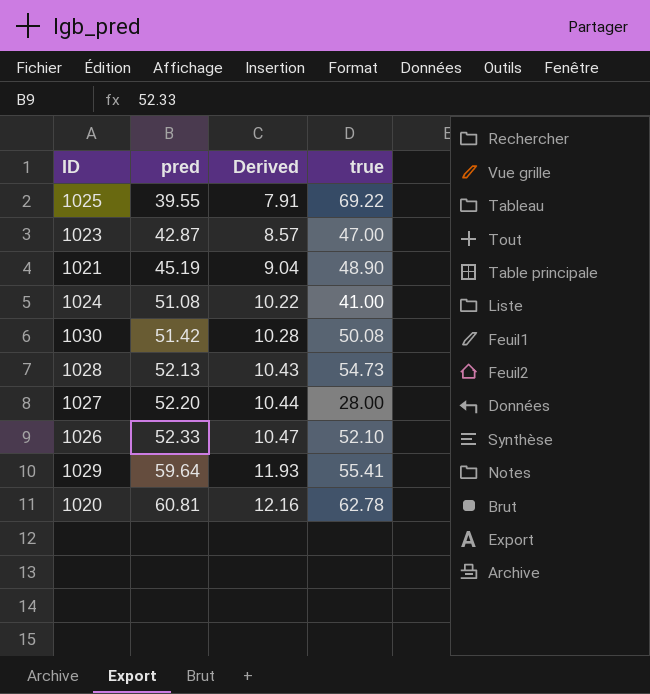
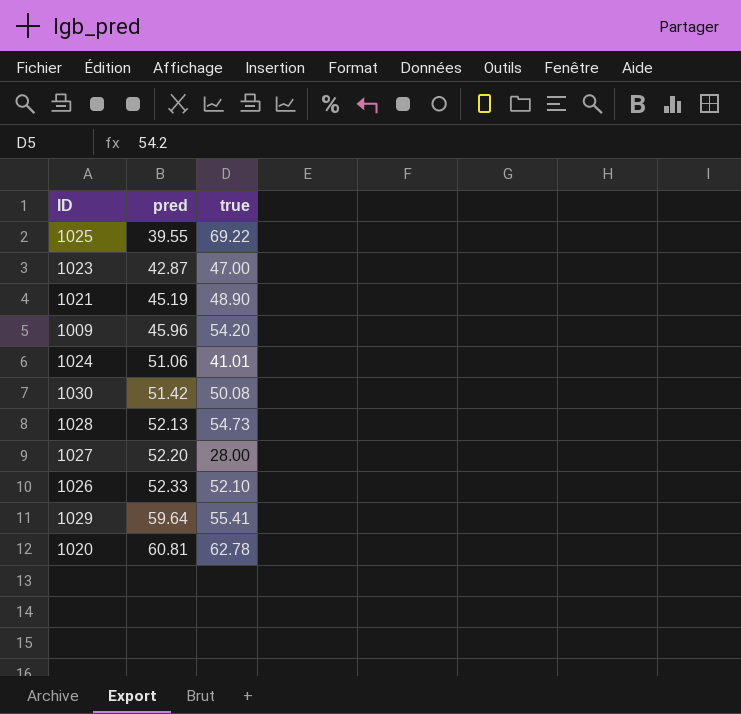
column Derived | formula: [pred] * 0.2 -> none
row 1009: none -> 45.96 | 54.20
1024 | pred: 51.08 -> 51.06
1024 | true: 41.00 -> 41.01

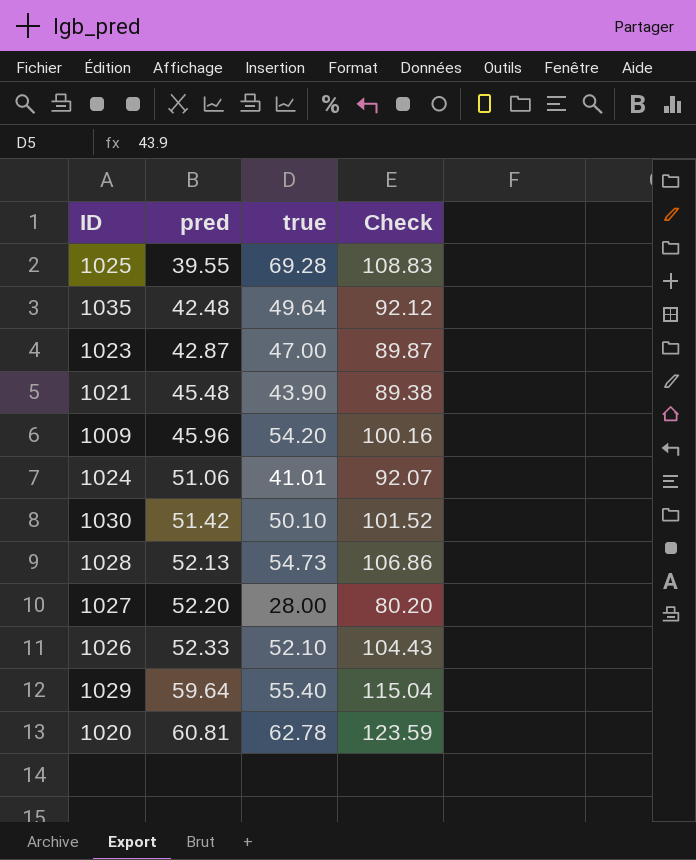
column Check | formula: none -> [pred] + [true]
1025 | true: 69.22 -> 69.28
row 1035: none -> 42.48 | 49.64 | 92.12
1021 | pred: 45.19 -> 45.48
1021 | true: 48.90 -> 43.90
1030 | true: 50.08 -> 50.10
1029 | true: 55.41 -> 55.40

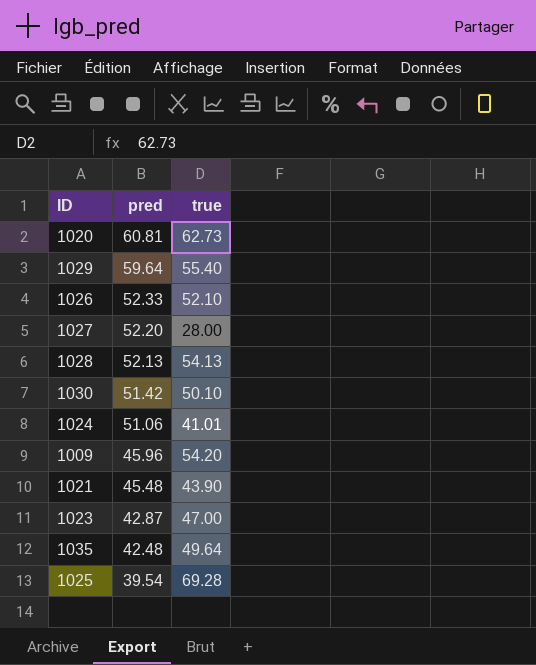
row order: pred ascending -> pred descending
column Check | formula: [pred] + [true] -> none
1020 | true: 62.78 -> 62.73
1028 | true: 54.73 -> 54.13
1025 | pred: 39.55 -> 39.54

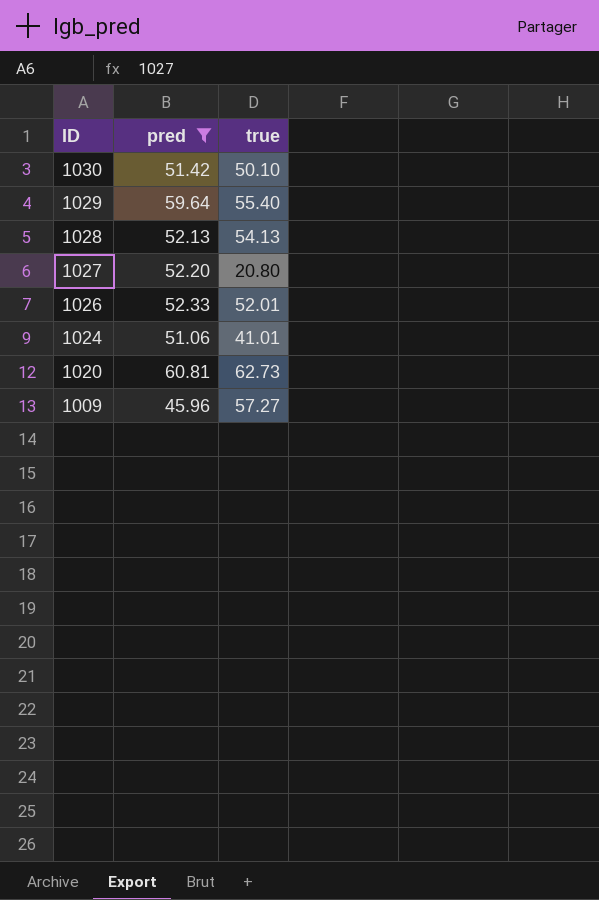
filter: none -> pred >= 45.96
row order: pred descending -> ID descending
1027 | true: 28.00 -> 20.80
1026 | true: 52.10 -> 52.01
1009 | true: 54.20 -> 57.27

